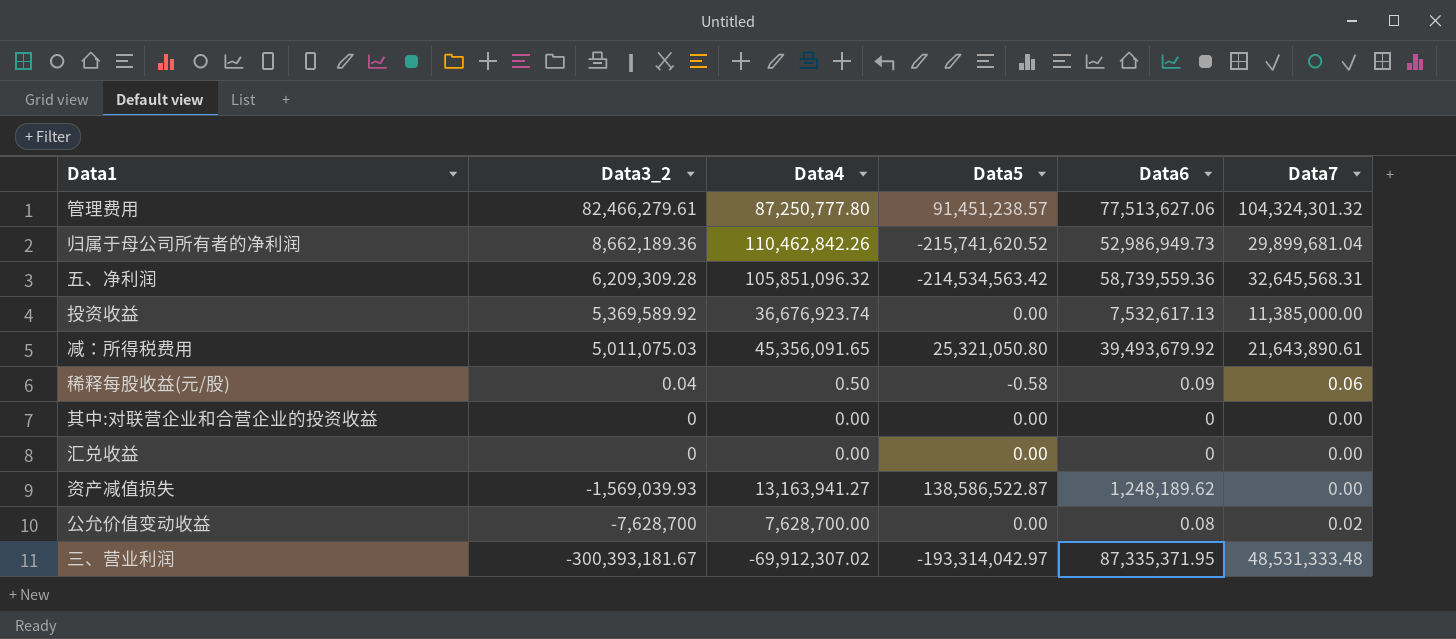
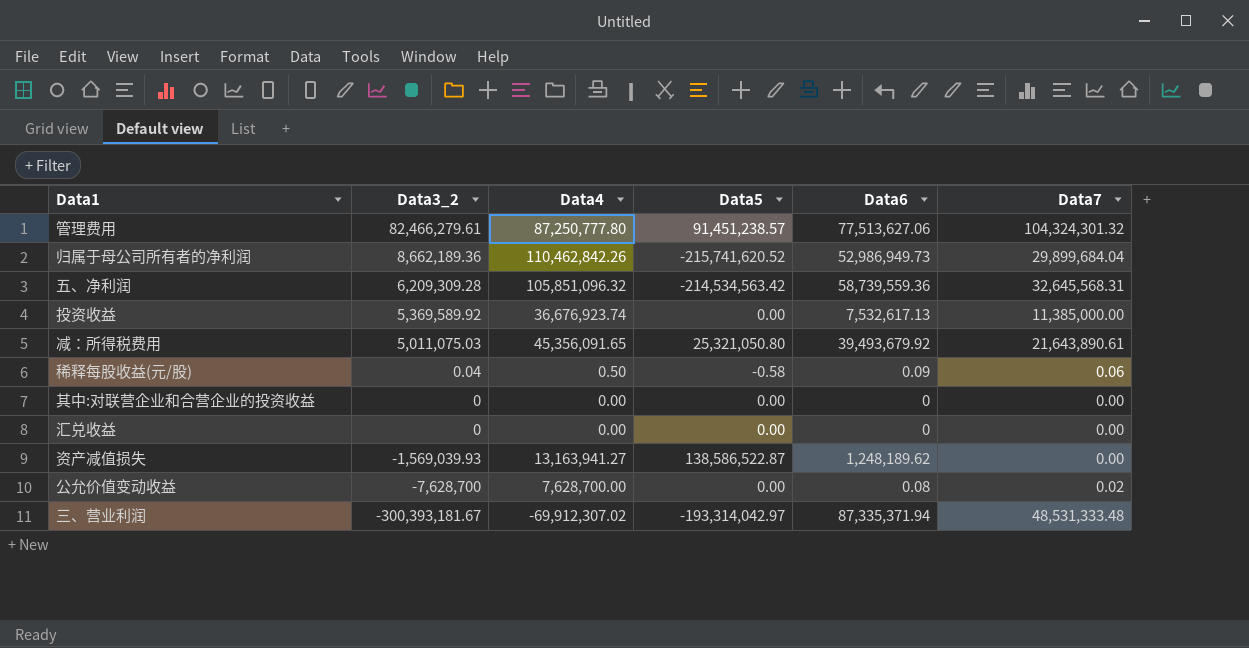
归属于母公司所有者的净利润 | Data7: 29,899,681.04 -> 29,899,684.04
三、营业利润 | Data6: 87,335,371.95 -> 87,335,371.94

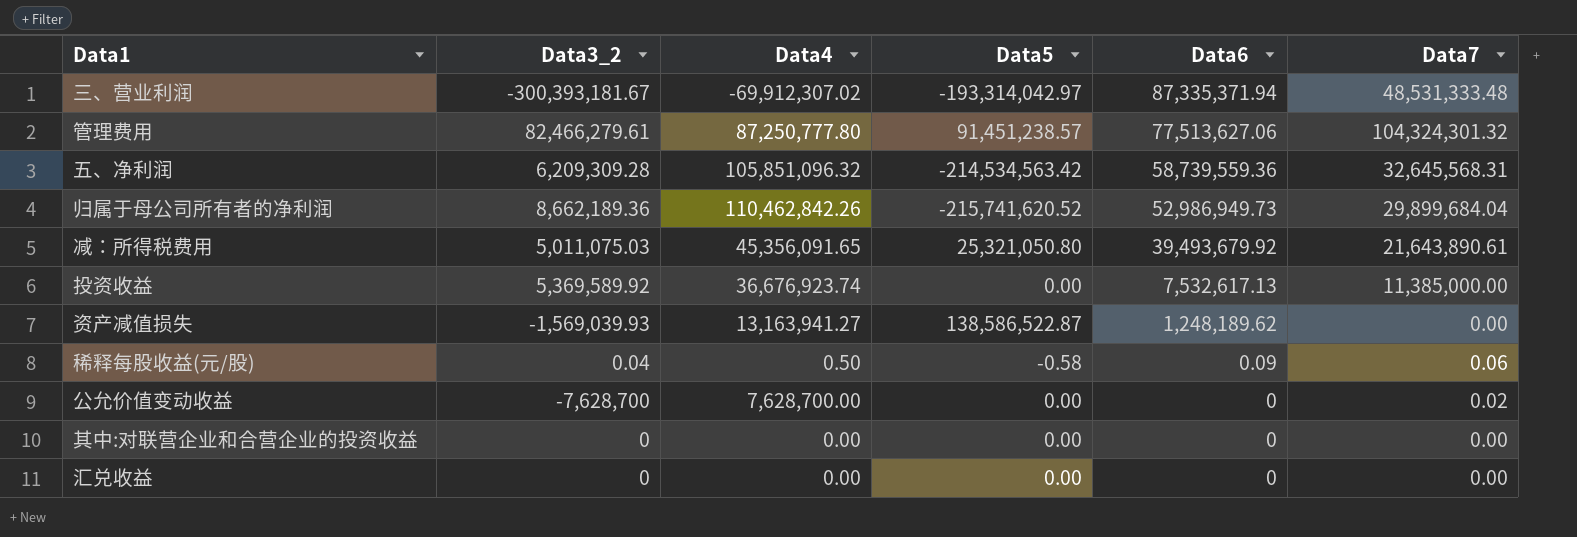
row order: Data3_2 descending -> Data6 descending
公允价值变动收益 | Data6: 0.08 -> 0

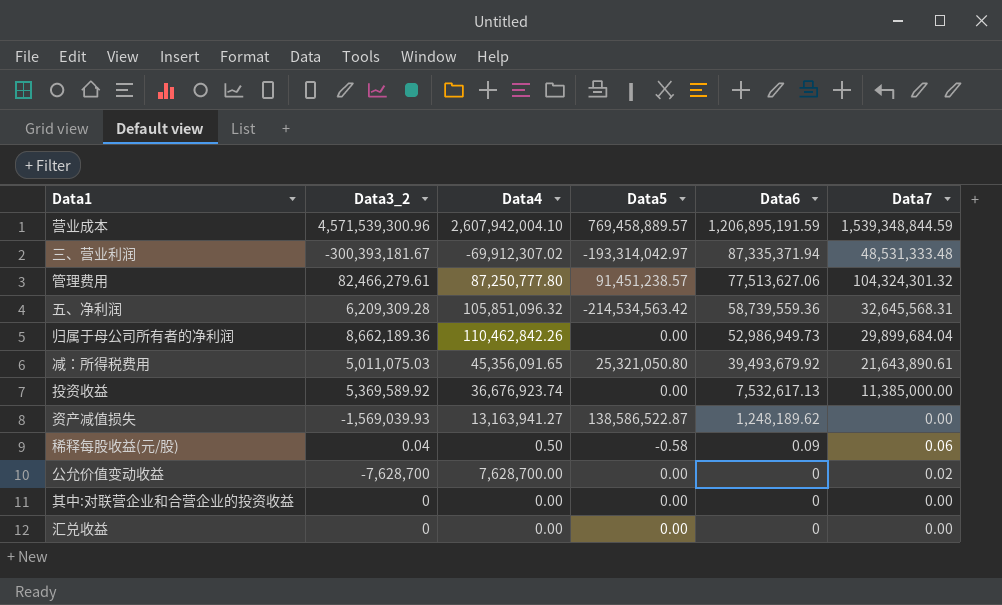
row 营业成本: none -> 4,571,539,300.96 | 2,607,942,004.10 | 769,458,889.57 | 1,206,895,191.59 | 1,539,348,844.59
归属于母公司所有者的净利润 | Data5: -215,741,620.52 -> 0.00

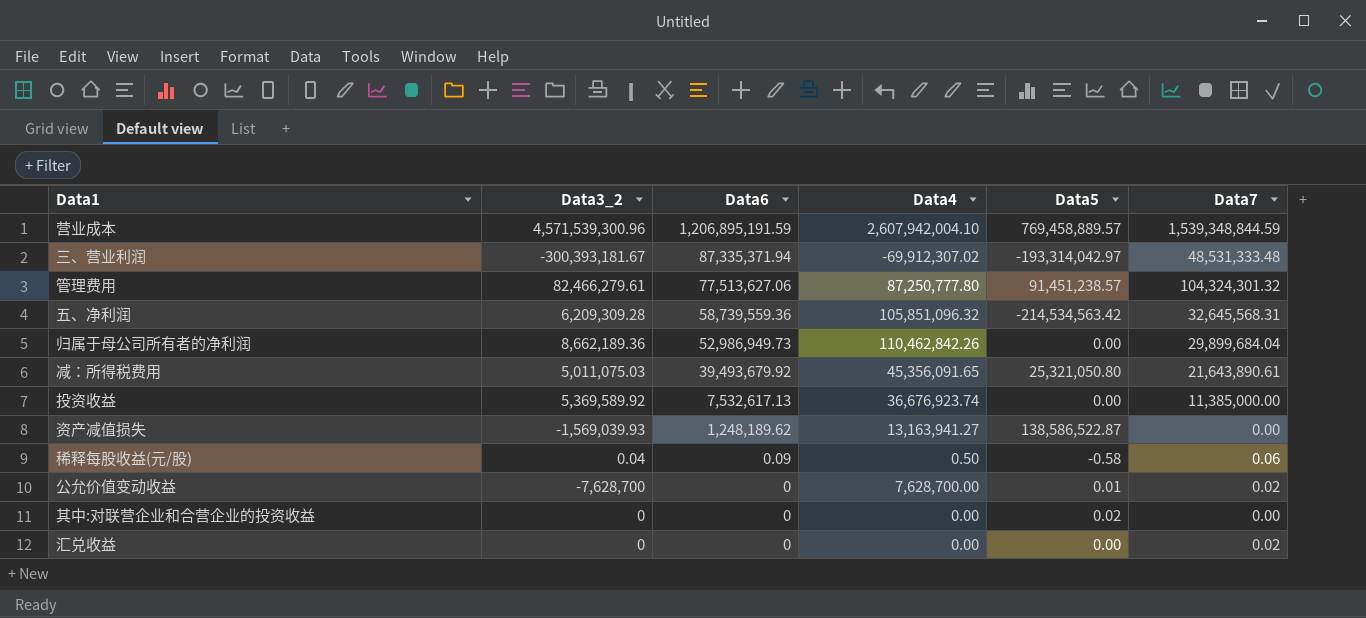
column Data6 | position: 5 -> 3
公允价值变动收益 | Data5: 0.00 -> 0.01
其中:对联营企业和合营企业的投资收益 | Data5: 0.00 -> 0.02
汇兑收益 | Data7: 0.00 -> 0.02

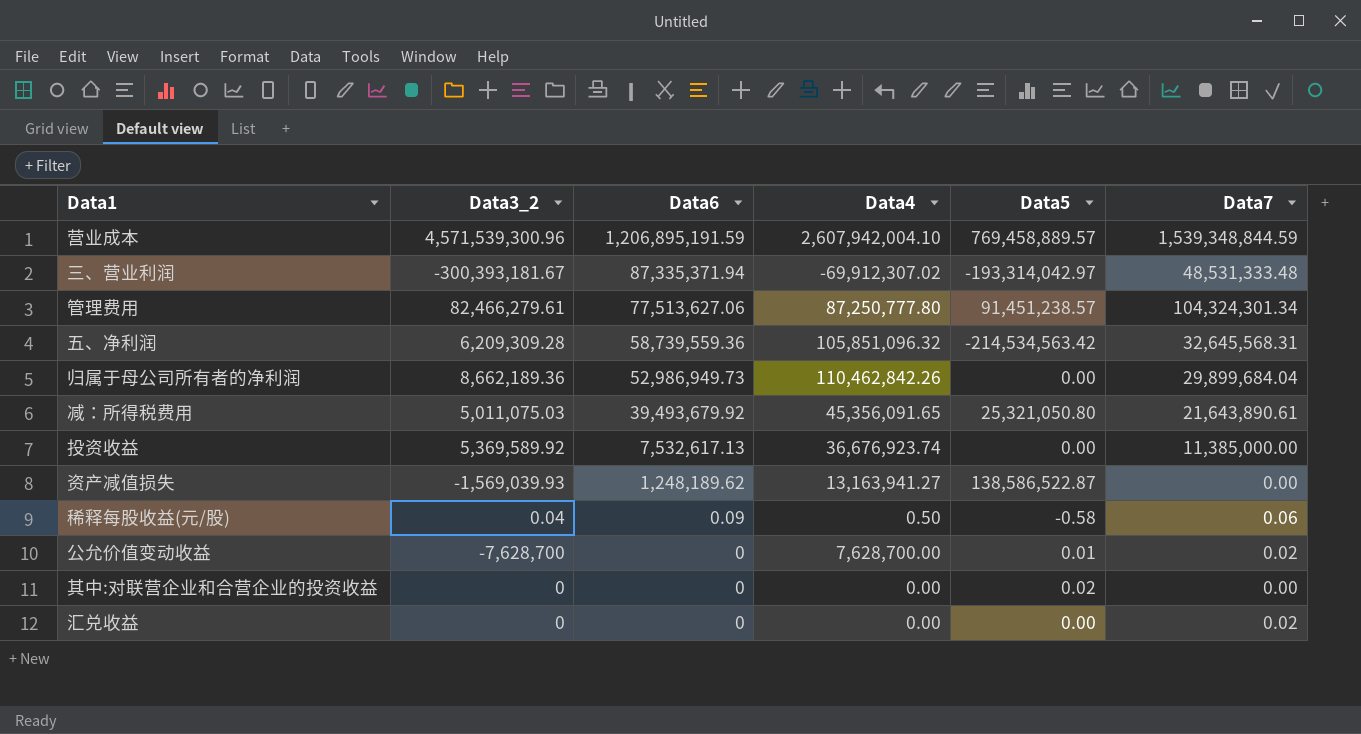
管理费用 | Data7: 104,324,301.32 -> 104,324,301.34

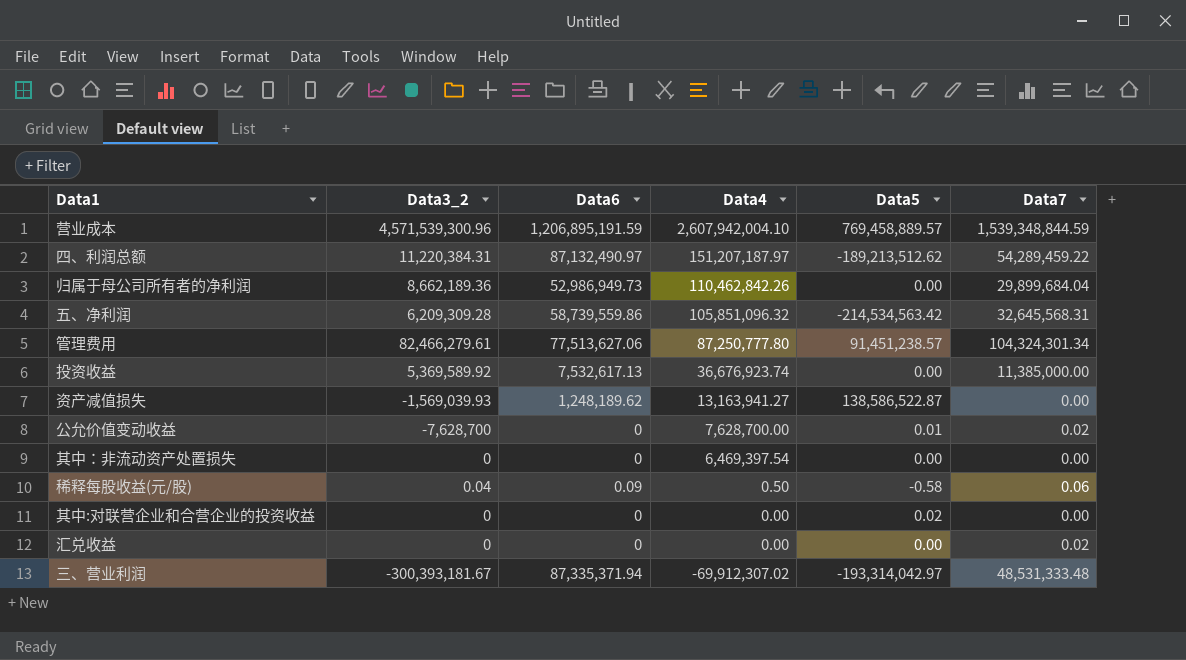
row order: Data6 descending -> Data4 descending
row 减：所得税费用: 5,011,075.03 | 39,493,679.92 | 45,356,091.65 | 25,321,050.80 | 21,643,890.61 -> none
row 四、利润总额: none -> 11,220,384.31 | 87,132,490.97 | 151,207,187.97 | -189,213,512.62 | 54,289,459.22
五、净利润 | Data6: 58,739,559.36 -> 58,739,559.86
row 其中：非流动资产处置损失: none -> 0 | 0 | 6,469,397.54 | 0.00 | 0.00

